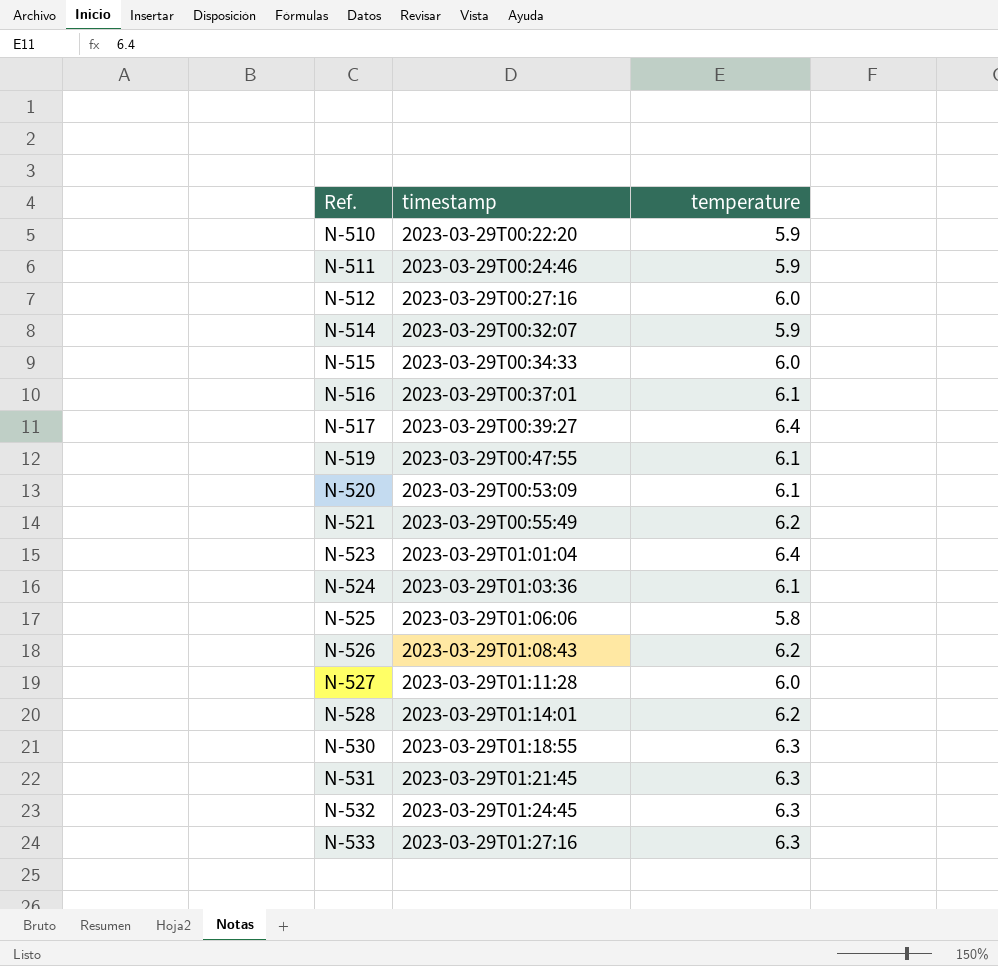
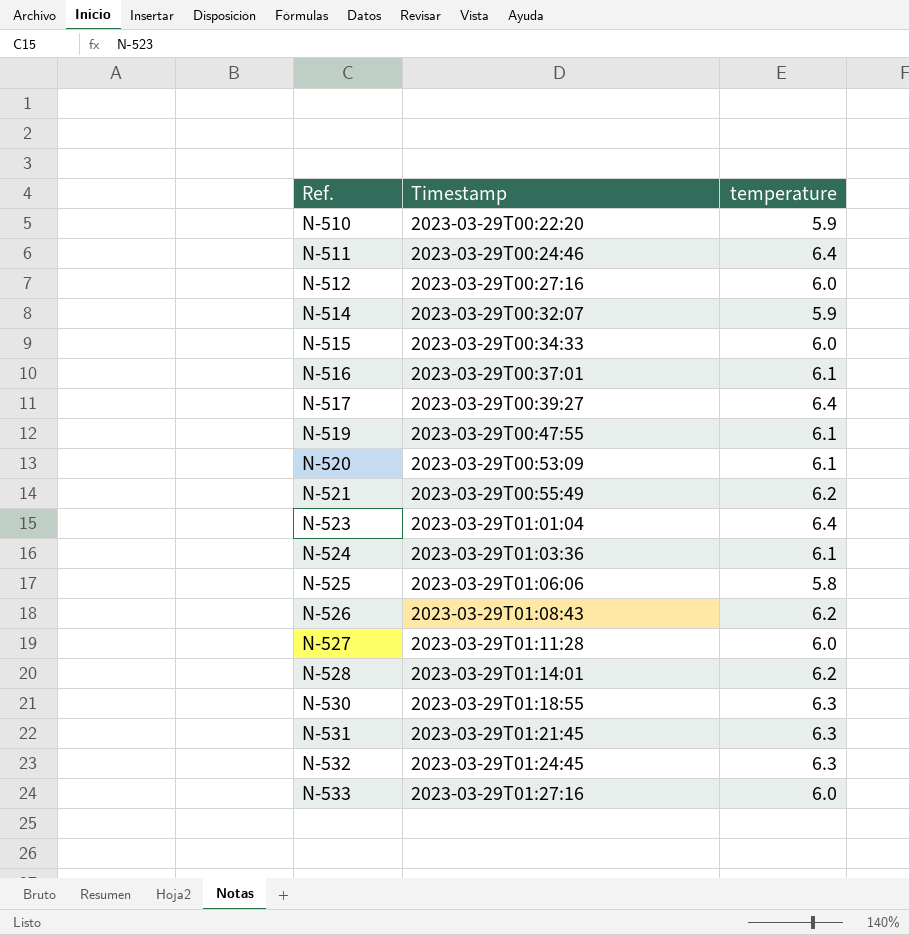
column name: timestamp -> Timestamp
N-511 | temperature: 5.9 -> 6.4
N-533 | temperature: 6.3 -> 6.0

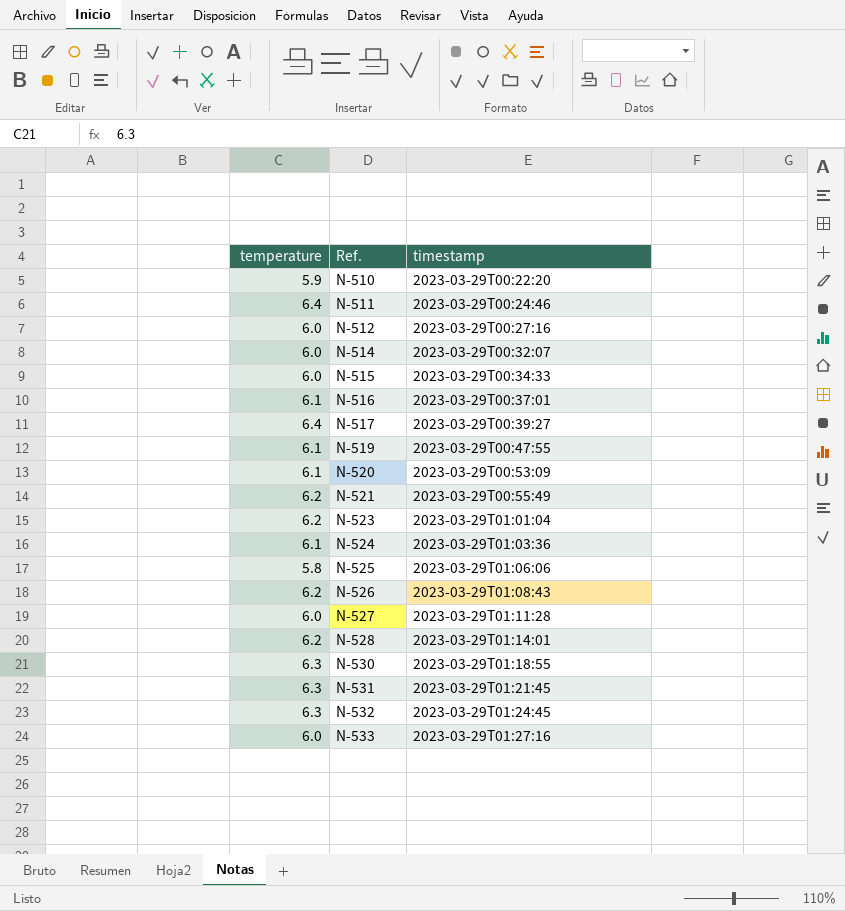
column temperature | position: 3 -> 1
column name: Timestamp -> timestamp
N-514 | temperature: 5.9 -> 6.0
N-523 | temperature: 6.4 -> 6.2

